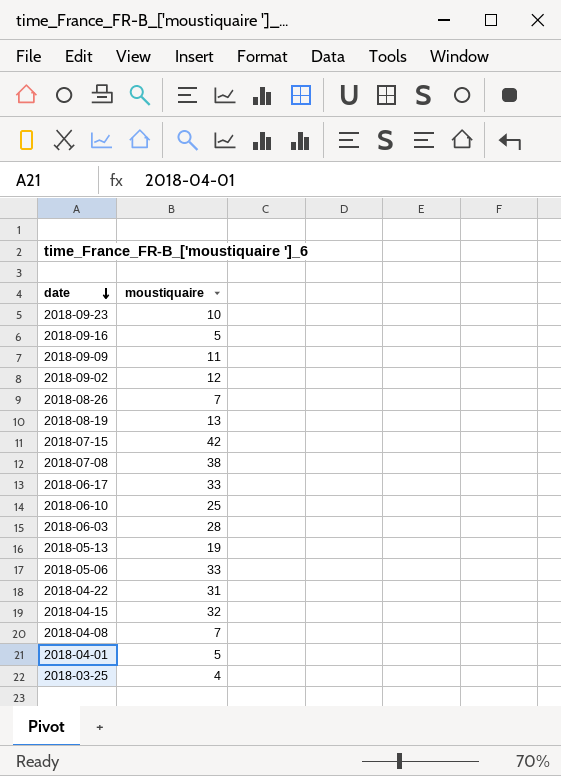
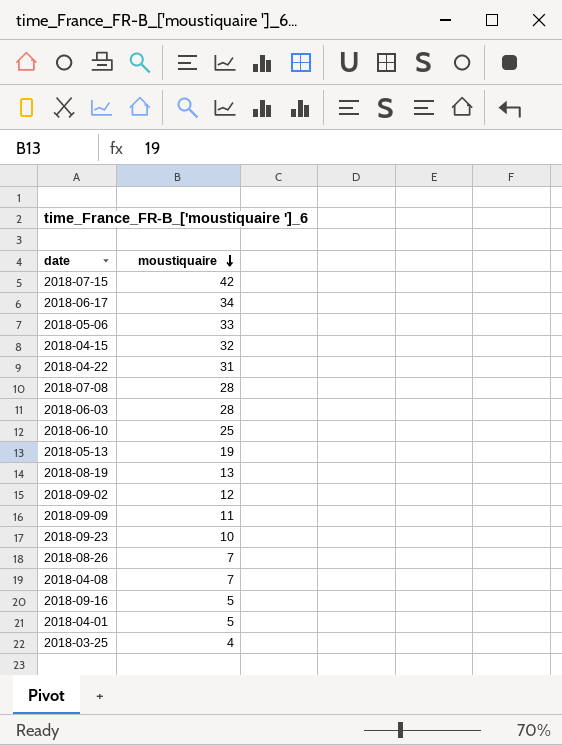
row order: date descending -> moustiquaire descending
2018-06-17 | moustiquaire: 33 -> 34
2018-07-08 | moustiquaire: 38 -> 28

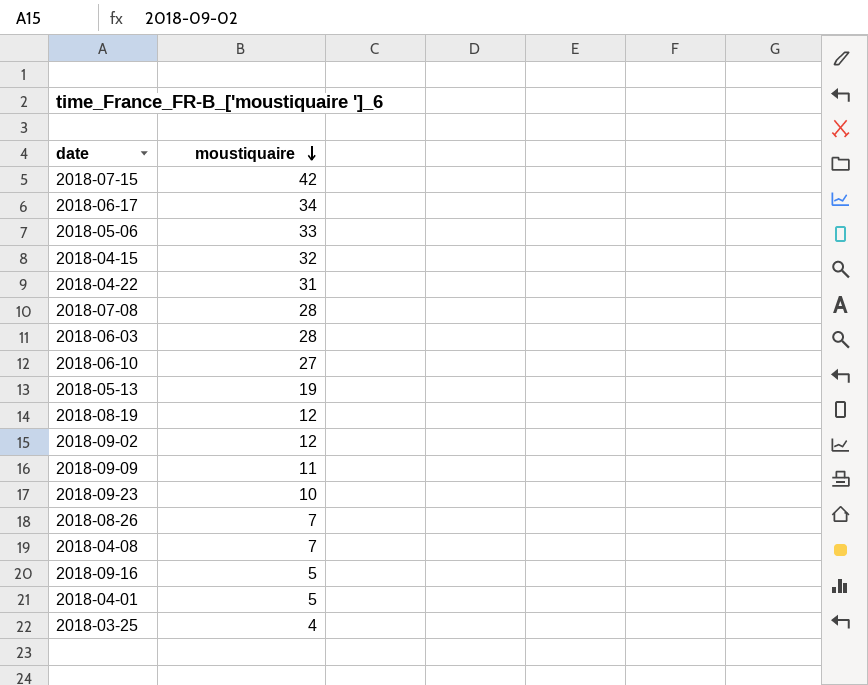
2018-06-10 | moustiquaire: 25 -> 27
2018-08-19 | moustiquaire: 13 -> 12

